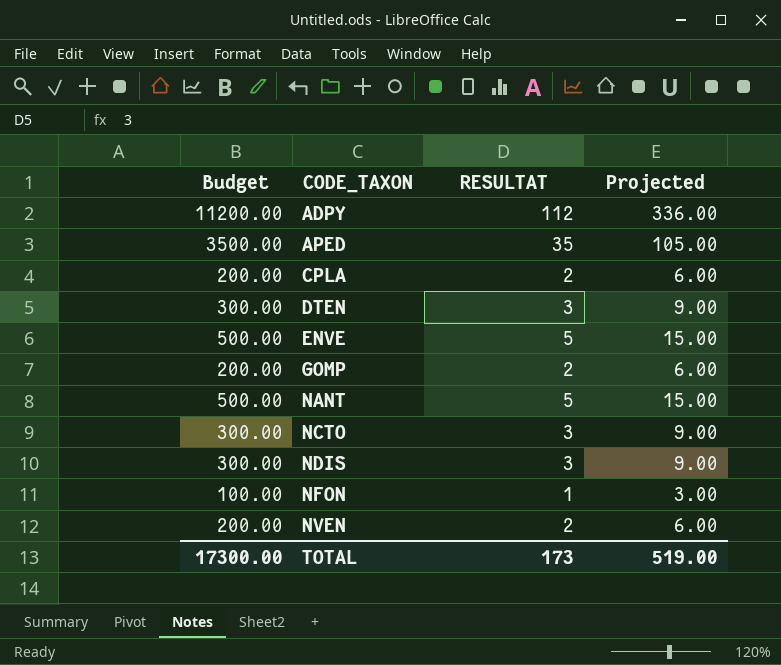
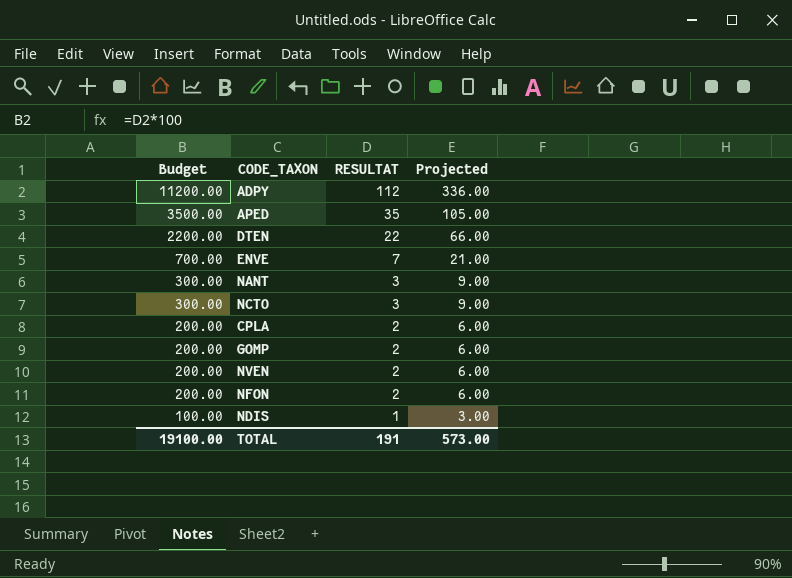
row order: CODE_TAXON ascending -> Budget descending
DTEN | Budget: 300.00 -> 2200.00
DTEN | RESULTAT: 3 -> 22
DTEN | Projected: 9.00 -> 66.00
ENVE | Budget: 500.00 -> 700.00
ENVE | RESULTAT: 5 -> 7
ENVE | Projected: 15.00 -> 21.00
NANT | Budget: 500.00 -> 300.00
NANT | RESULTAT: 5 -> 3
NANT | Projected: 15.00 -> 9.00
NFON | Budget: 100.00 -> 200.00
NFON | RESULTAT: 1 -> 2
NFON | Projected: 3.00 -> 6.00
NDIS | Budget: 300.00 -> 100.00
NDIS | RESULTAT: 3 -> 1
NDIS | Projected: 9.00 -> 3.00
TOTAL | Budget: 17300.00 -> 19100.00
TOTAL | RESULTAT: 173 -> 191
TOTAL | Projected: 519.00 -> 573.00

